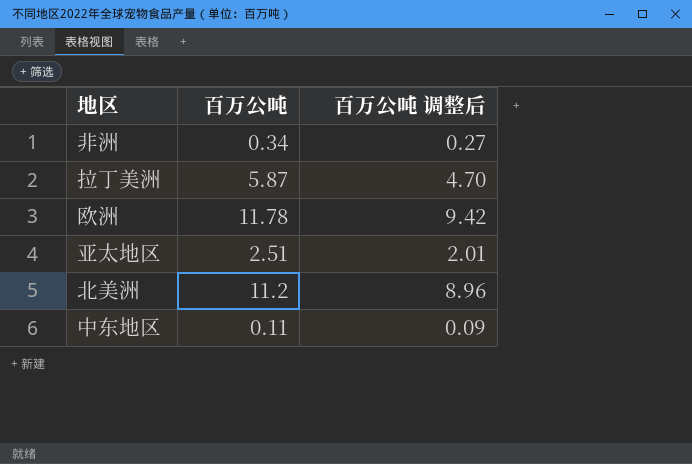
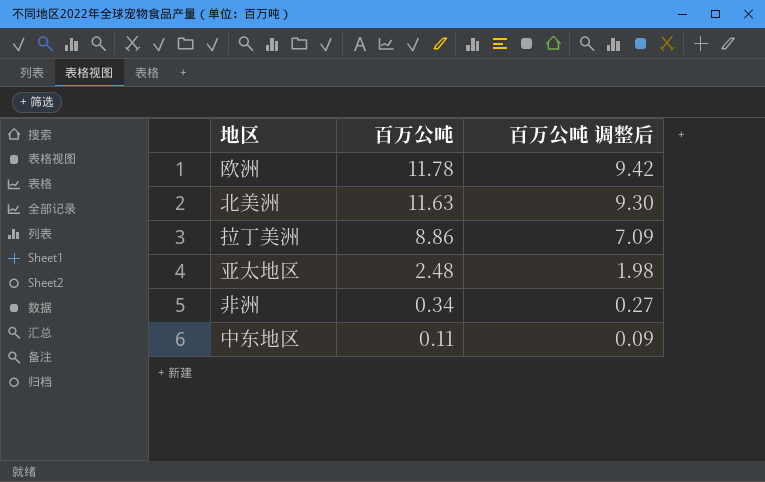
row order: none -> 百万公吨 descending
北美洲 | 百万公吨: 11.2 -> 11.63
北美洲 | 百万公吨 调整后: 8.96 -> 9.30
拉丁美洲 | 百万公吨: 5.87 -> 8.86
拉丁美洲 | 百万公吨 调整后: 4.70 -> 7.09
亚太地区 | 百万公吨: 2.51 -> 2.48
亚太地区 | 百万公吨 调整后: 2.01 -> 1.98

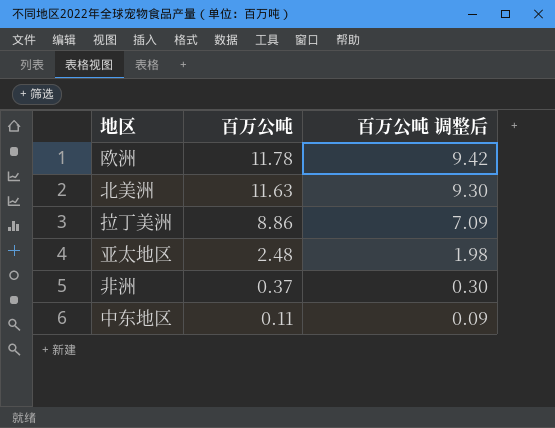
非洲 | 百万公吨: 0.34 -> 0.37
非洲 | 百万公吨 调整后: 0.27 -> 0.30

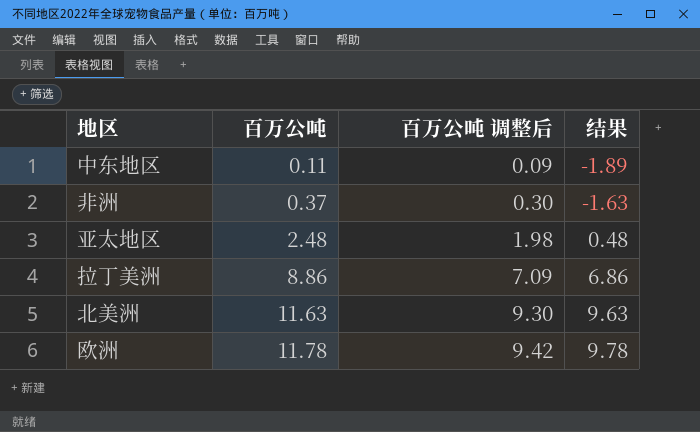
row order: 百万公吨 descending -> 百万公吨 ascending
column 结果 | formula: none -> [百万公吨] - 2

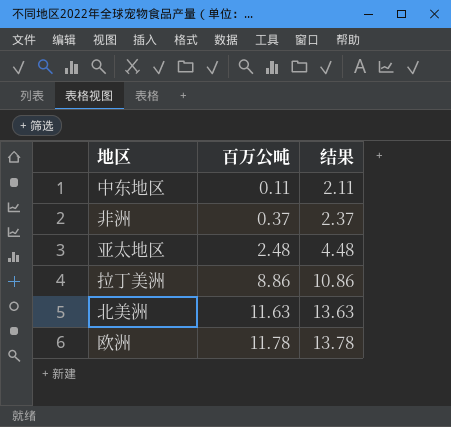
column 百万公吨 调整后 | formula: [百万公吨] * 0.8 -> none
column 结果 | formula: [百万公吨] - 2 -> [百万公吨] + 2

